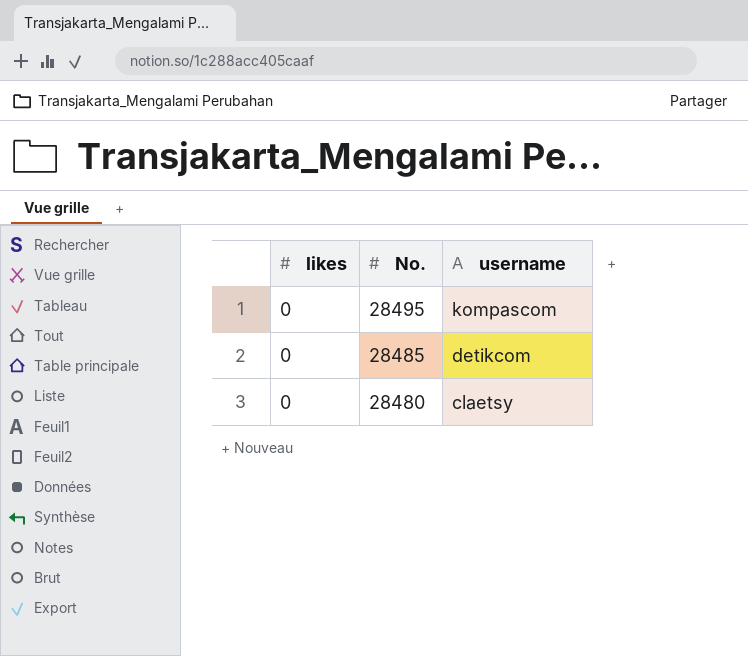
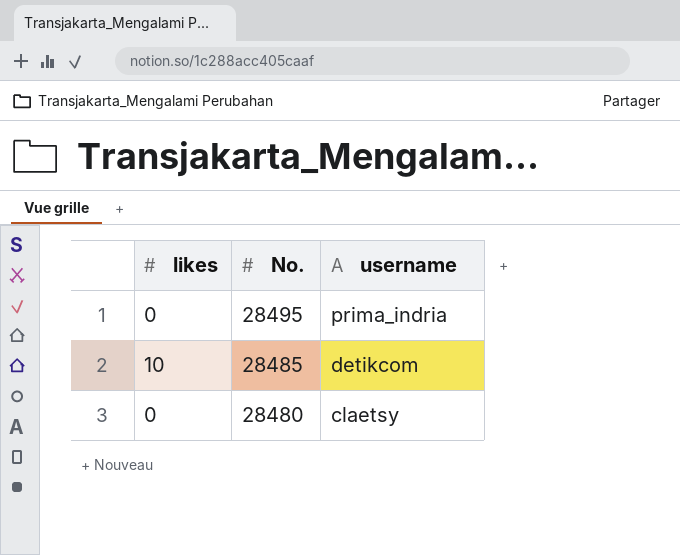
28495 | username: kompascom -> prima_indria
28485 | likes: 0 -> 10

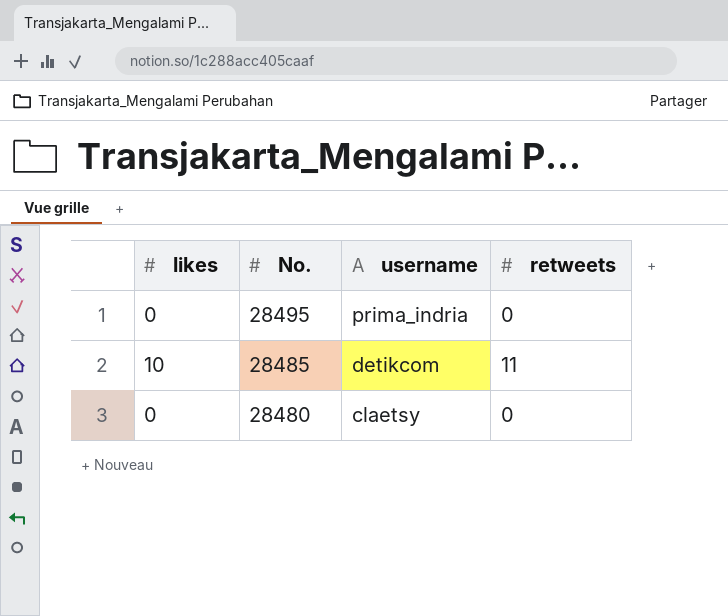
column retweets | position: none -> 4

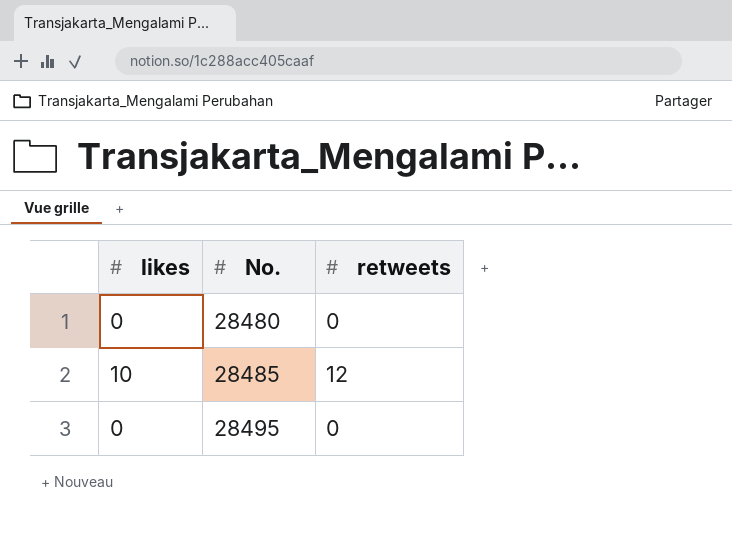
row order: No. descending -> No. ascending
column username | position: 3 -> none
28485 | retweets: 11 -> 12

